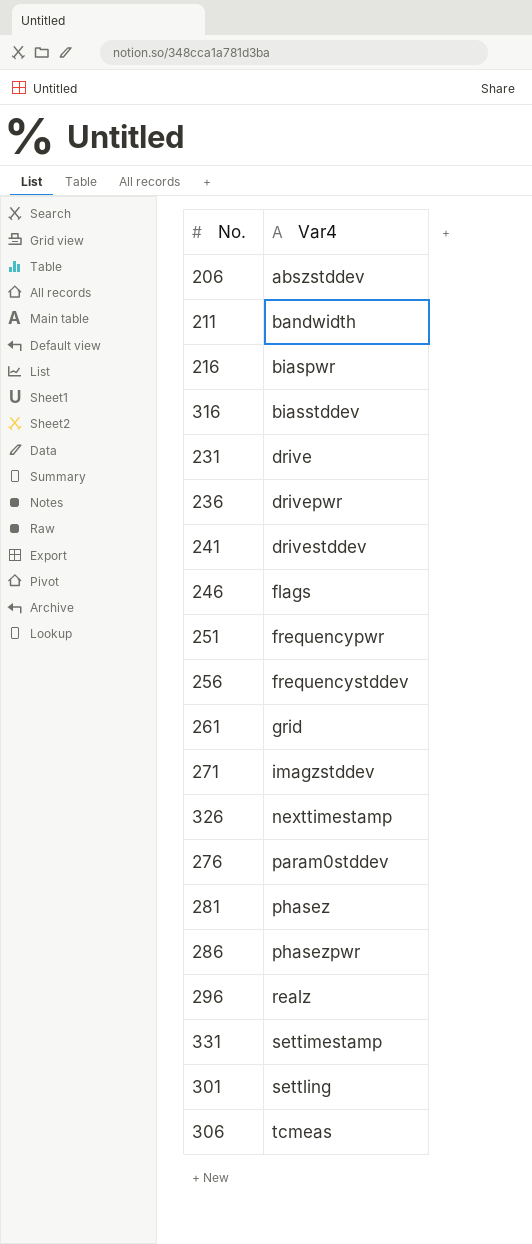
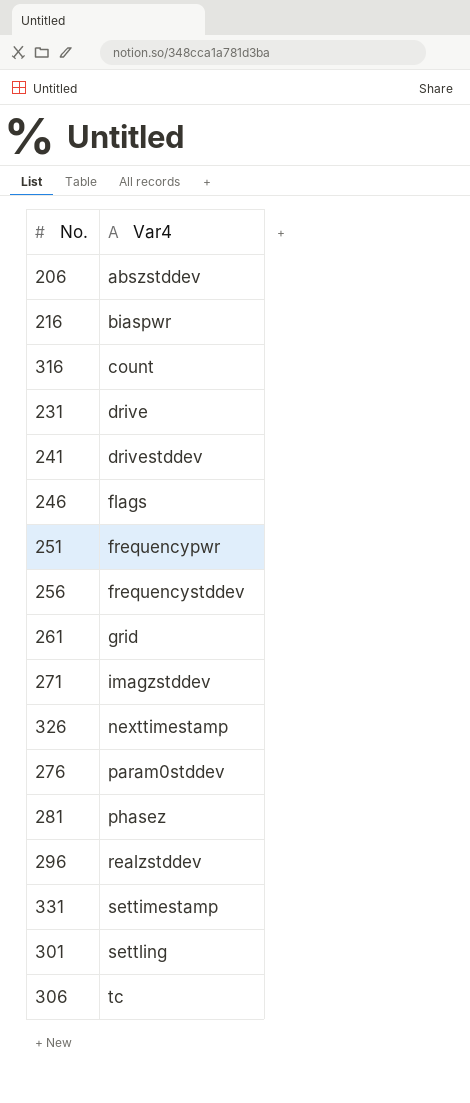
row 211: bandwidth -> none
row 236: drivepwr -> none
row 286: phasezpwr -> none
316 | Var4: biasstddev -> count
296 | Var4: realz -> realzstddev
306 | Var4: tcmeas -> tc

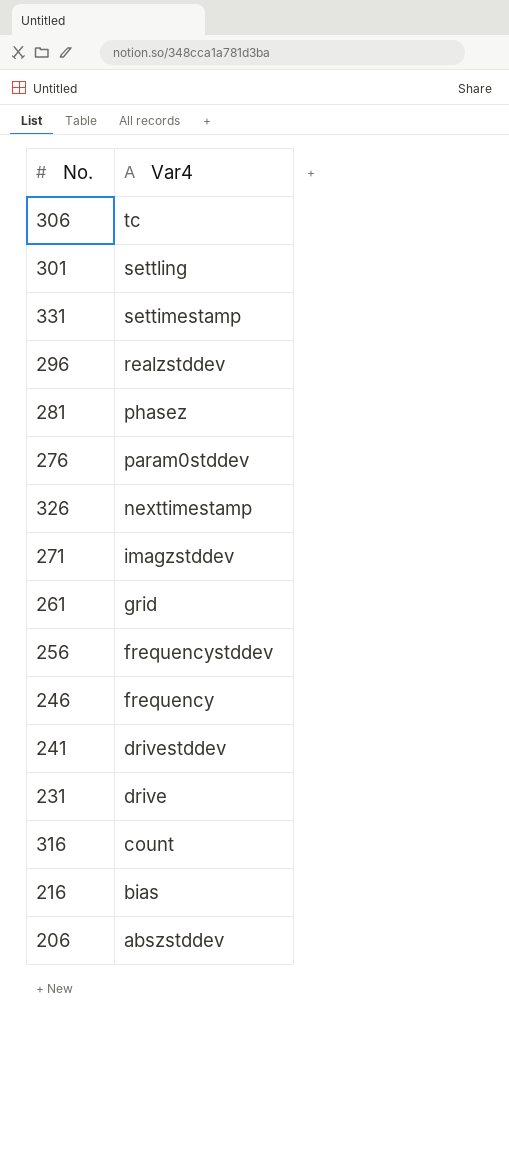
row order: Var4 ascending -> Var4 descending
row 251: frequencypwr -> none
246 | Var4: flags -> frequency
216 | Var4: biaspwr -> bias

